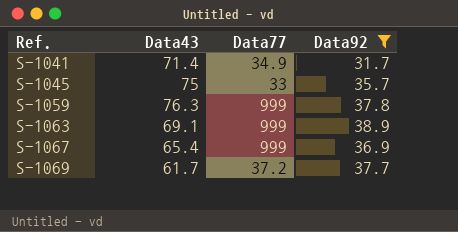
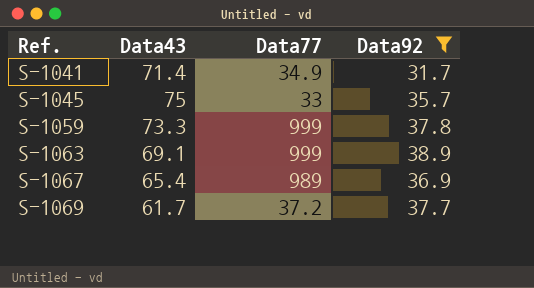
S-1059 | Data43: 76.3 -> 73.3
S-1067 | Data77: 999 -> 989

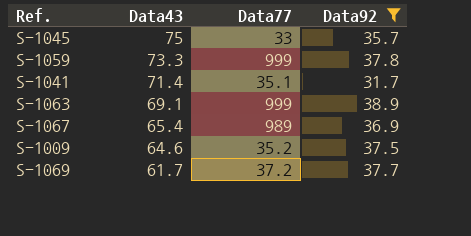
row order: Ref. ascending -> Data43 descending
S-1041 | Data77: 34.9 -> 35.1
row S-1009: none -> 64.6 | 35.2 | 37.5

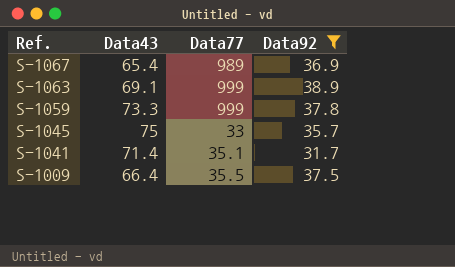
row order: Data43 descending -> Ref. descending
row S-1069: 61.7 | 37.2 | 37.7 -> none
S-1009 | Data43: 64.6 -> 66.4
S-1009 | Data77: 35.2 -> 35.5

